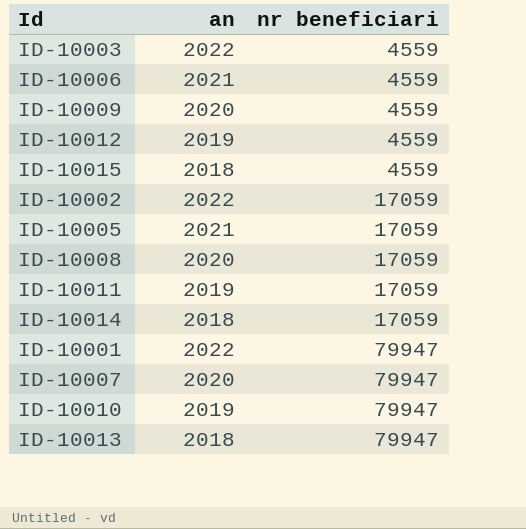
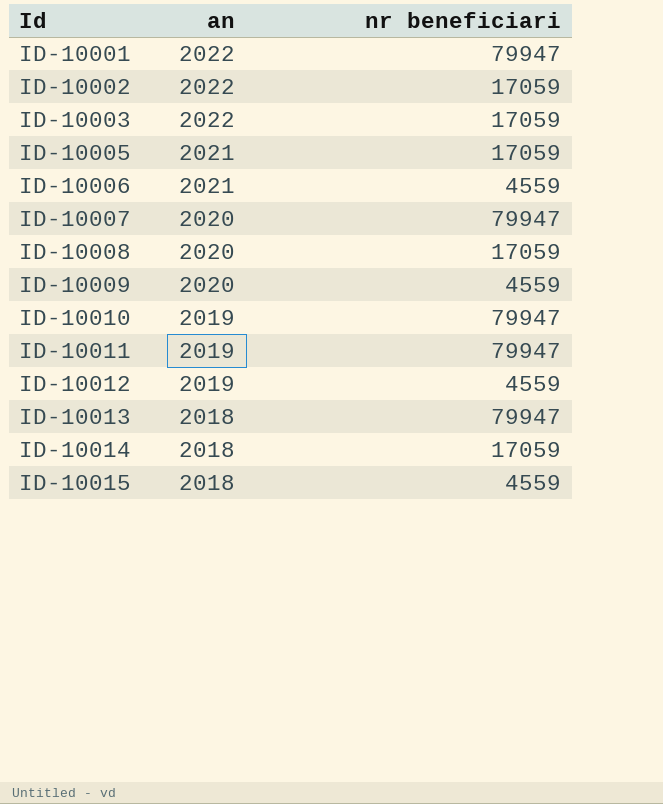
row order: nr beneficiari ascending -> Id ascending
ID-10003 | nr beneficiari: 4559 -> 17059
ID-10011 | nr beneficiari: 17059 -> 79947

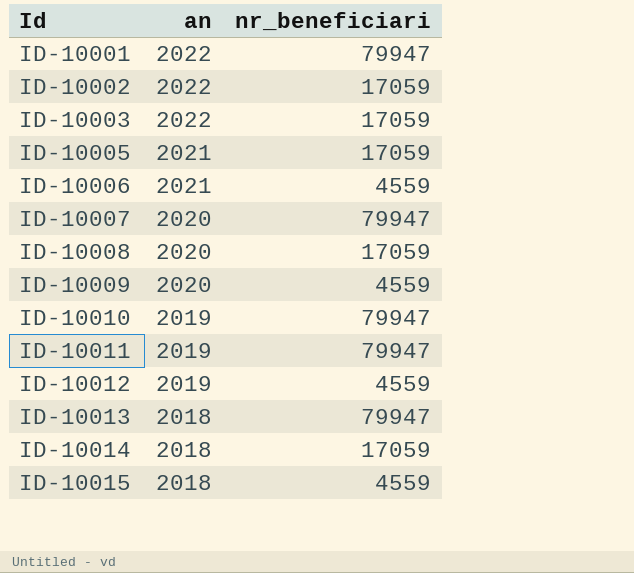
column name: nr beneficiari -> nr_beneficiari

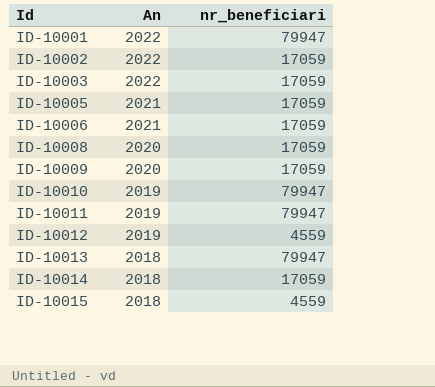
column name: an -> An
row ID-10007: 2020 | 79947 -> none
ID-10006 | nr_beneficiari: 4559 -> 17059
ID-10009 | nr_beneficiari: 4559 -> 17059

